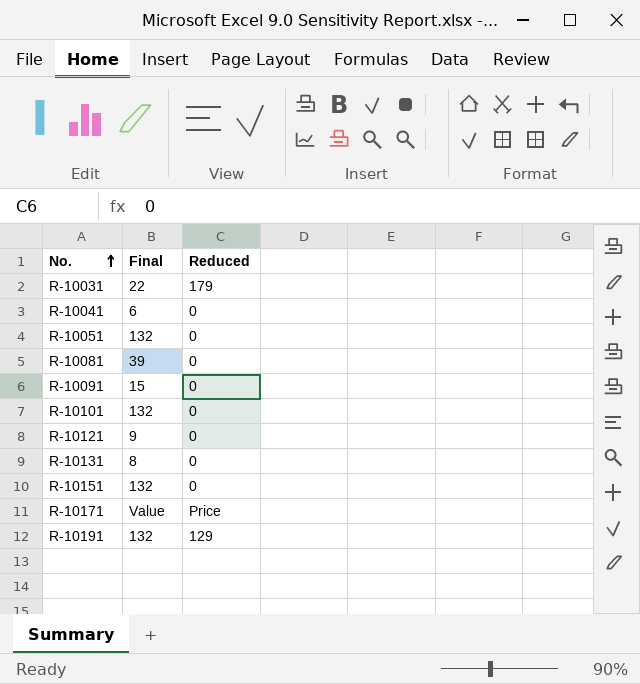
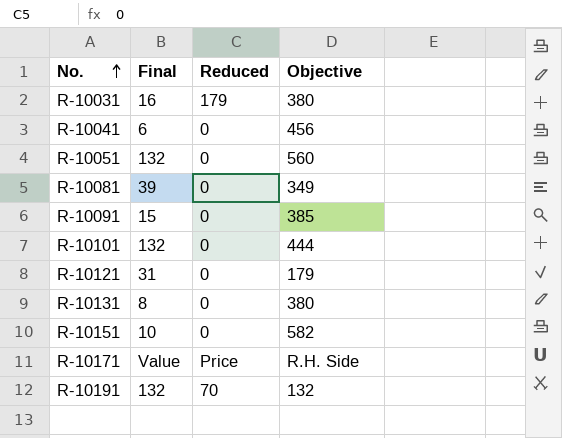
column Objective | position: none -> 4
R-10031 | Final: 22 -> 16
R-10121 | Final: 9 -> 31
R-10151 | Final: 132 -> 10
R-10191 | Reduced: 129 -> 70

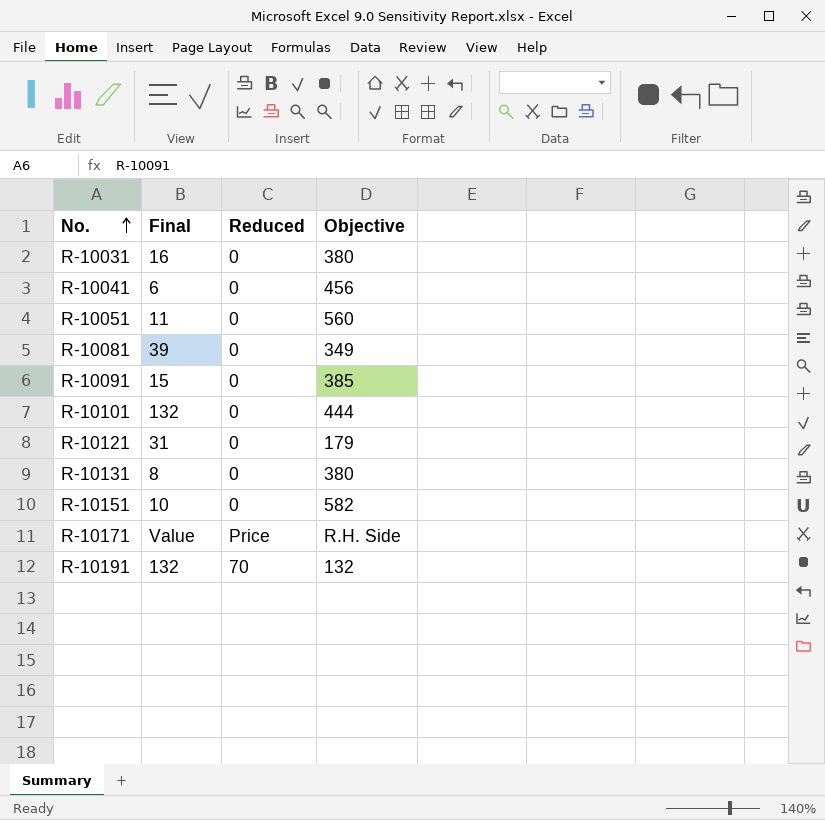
R-10031 | Reduced: 179 -> 0
R-10051 | Final: 132 -> 11

